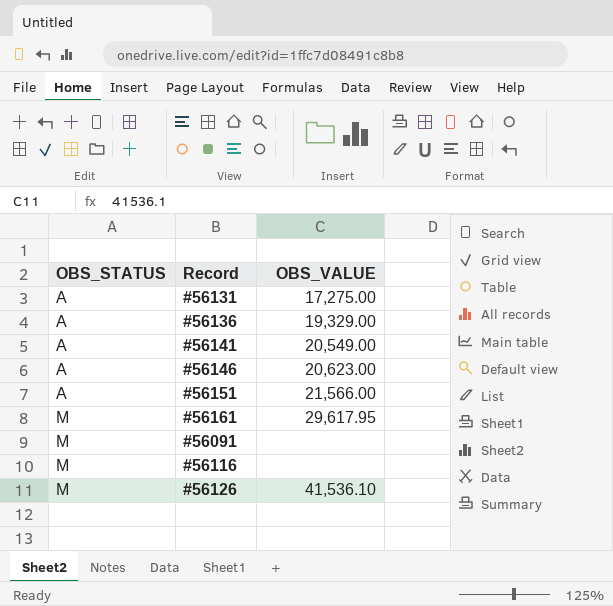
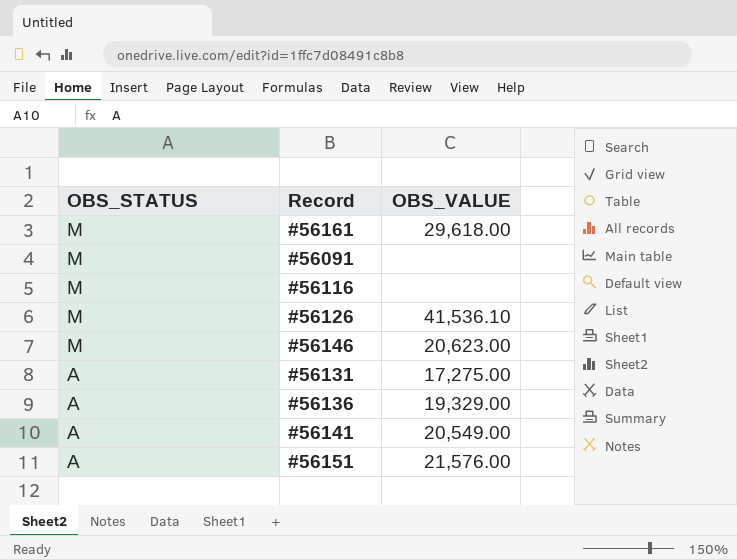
row order: OBS_STATUS ascending -> OBS_STATUS descending
#56161 | OBS_VALUE: 29,617.95 -> 29,618.00
#56146 | OBS_STATUS: A -> M
#56151 | OBS_VALUE: 21,566.00 -> 21,576.00

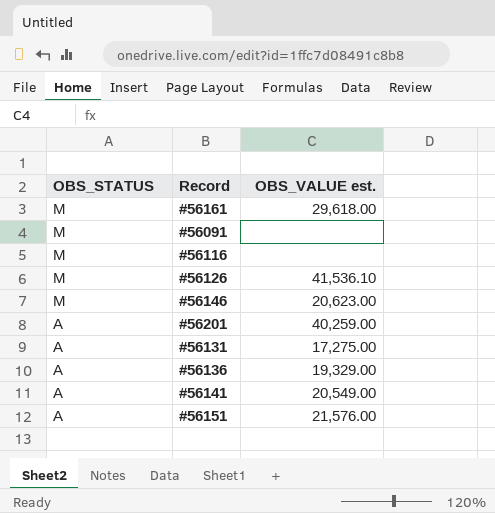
column name: OBS_VALUE -> OBS_VALUE est.
row #56201: none -> A | 40,259.00

